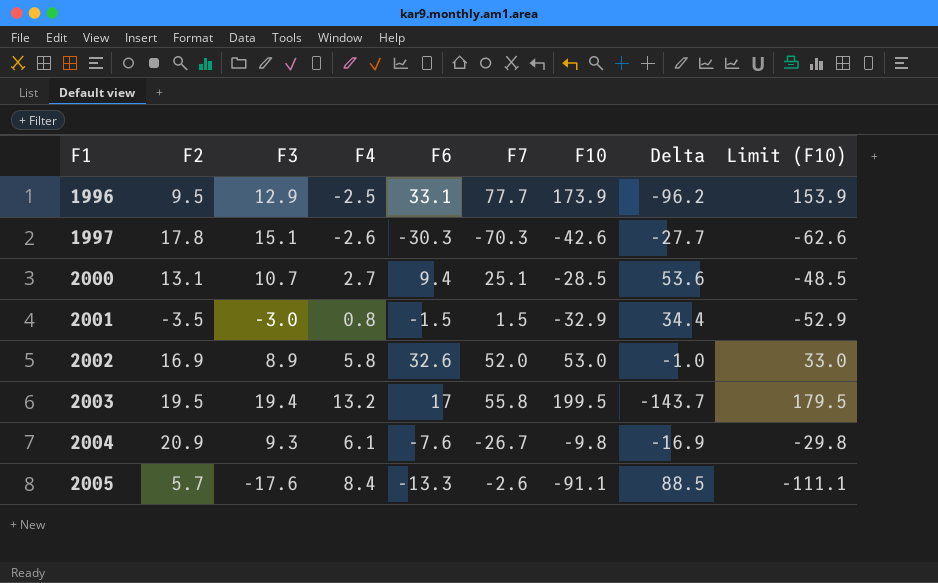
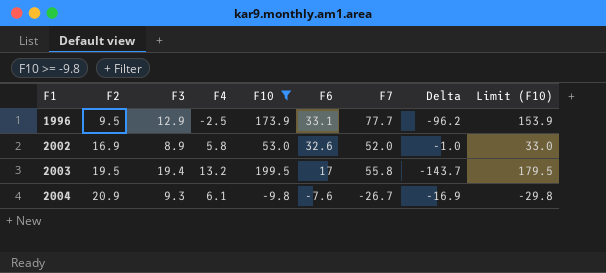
filter: none -> F10 >= -9.8
column F10 | position: 7 -> 5

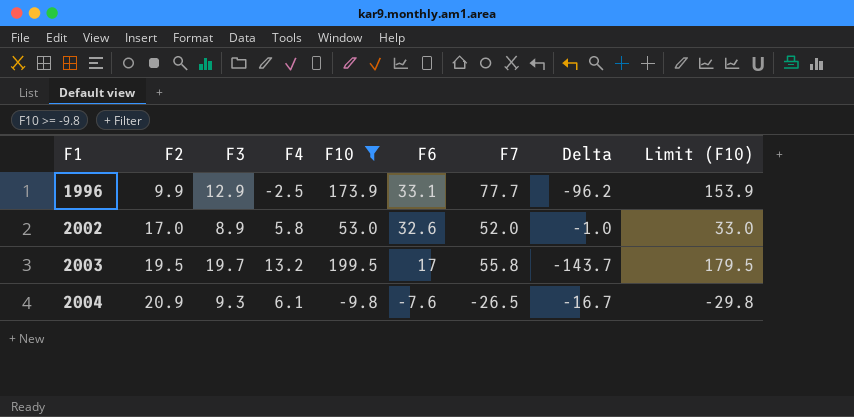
1996 | F2: 9.5 -> 9.9
2002 | F2: 16.9 -> 17.0
2003 | F3: 19.4 -> 19.7
2004 | F7: -26.7 -> -26.5
2004 | Delta: -16.9 -> -16.7

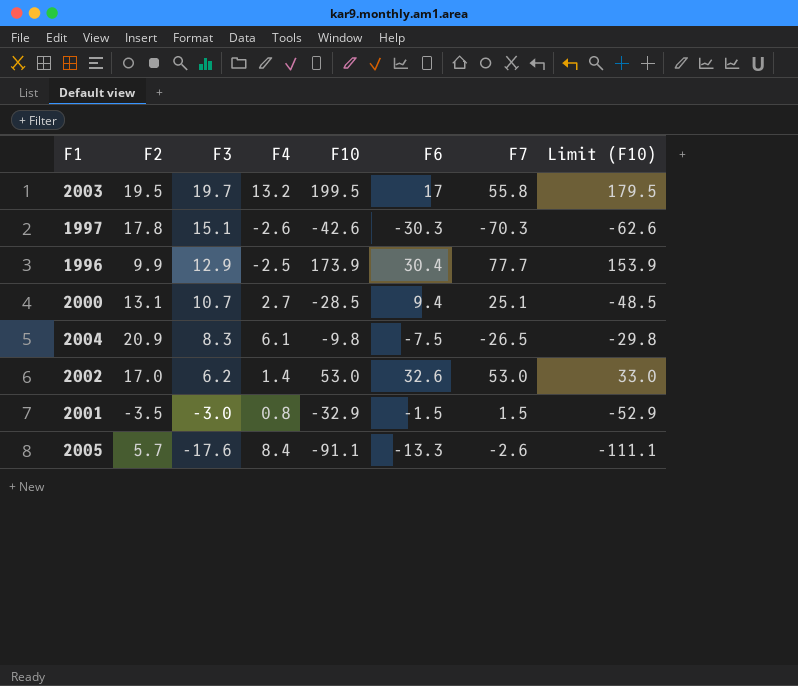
filter: F10 >= -9.8 -> none
row order: F1 ascending -> F3 descending
column Delta | formula: [F7] - [F10] -> none
1996 | F6: 33.1 -> 30.4
2004 | F3: 9.3 -> 8.3
2004 | F6: -7.6 -> -7.5
2002 | F3: 8.9 -> 6.2
2002 | F4: 5.8 -> 1.4
2002 | F7: 52.0 -> 53.0

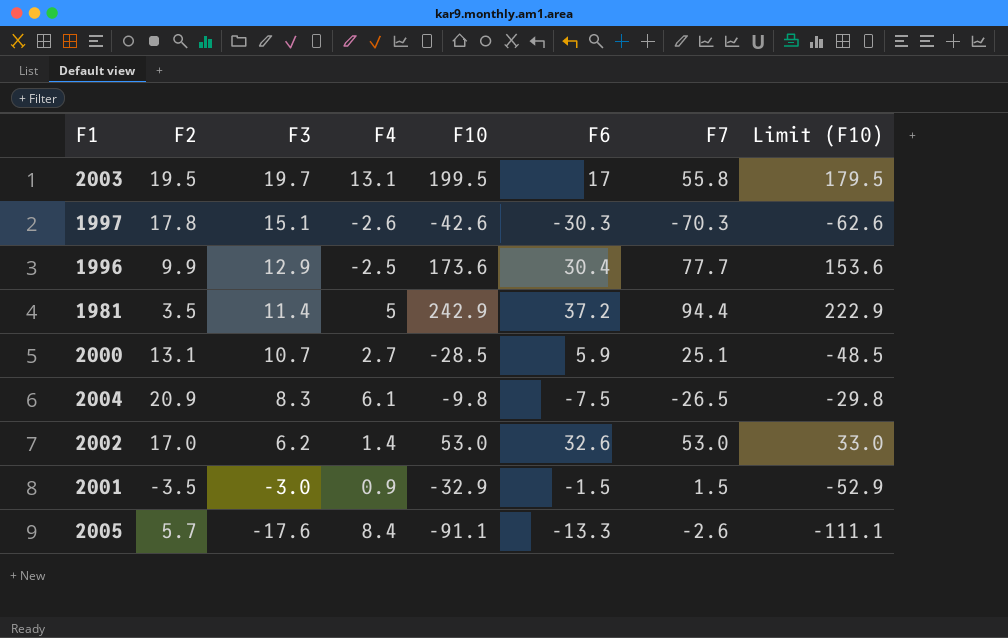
2003 | F4: 13.2 -> 13.1
1996 | F10: 173.9 -> 173.6
1996 | Limit (F10): 153.9 -> 153.6
row 1981: none -> 3.5 | 11.4 | 5 | 242.9 | 37.2 | 94.4 | 222.9
2000 | F6: 9.4 -> 5.9
2001 | F4: 0.8 -> 0.9

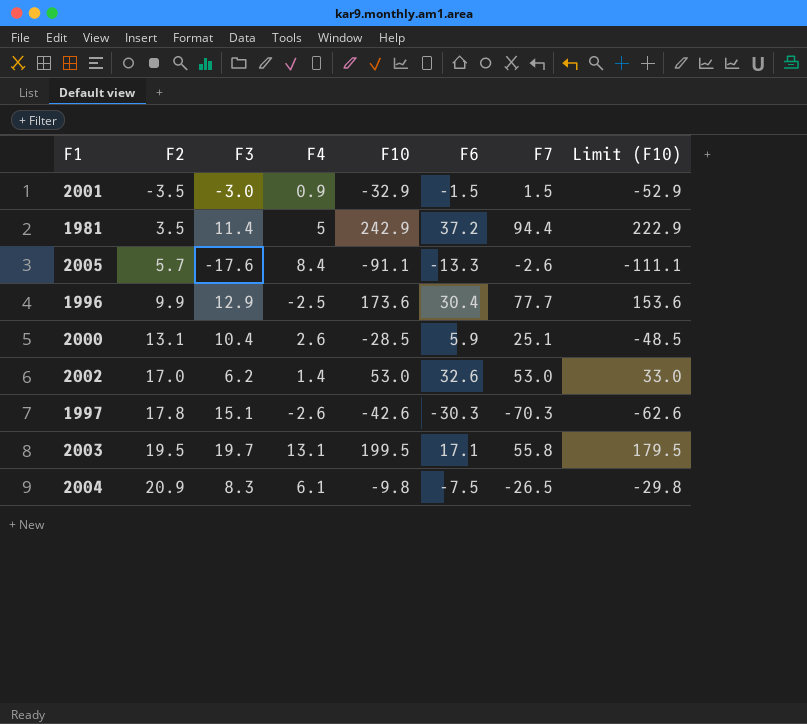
row order: F3 descending -> F2 ascending
2000 | F3: 10.7 -> 10.4
2000 | F4: 2.7 -> 2.6
2003 | F6: 17 -> 17.1

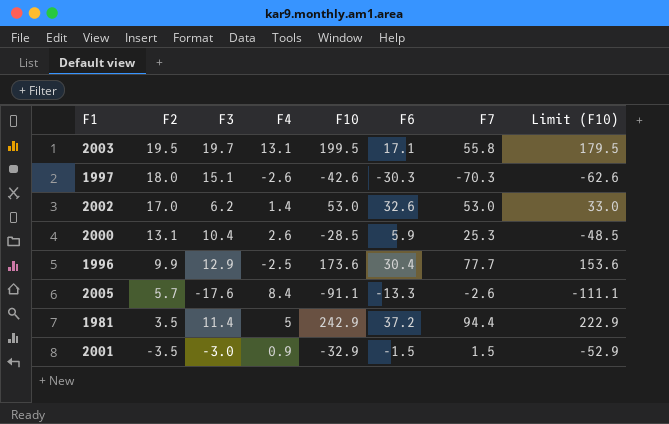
row order: F2 ascending -> F2 descending
row 2004: 20.9 | 8.3 | 6.1 | -9.8 | -7.5 | -26.5 | -29.8 -> none
1997 | F2: 17.8 -> 18.0
2000 | F7: 25.1 -> 25.3

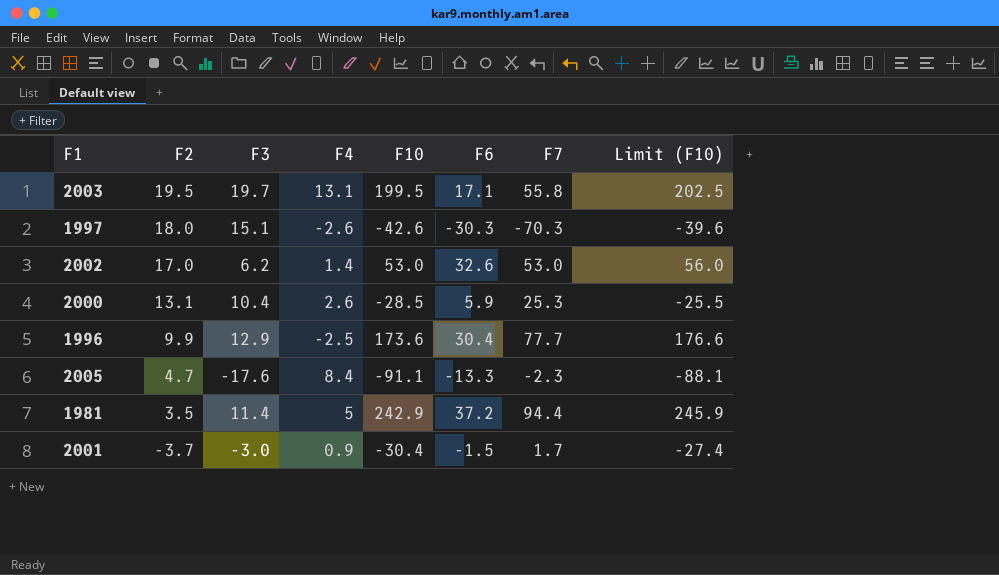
column Limit (F10) | formula: [F10] - 20 -> [F10] + 3
2005 | F2: 5.7 -> 4.7
2005 | F7: -2.6 -> -2.3
2001 | F2: -3.5 -> -3.7
2001 | F10: -32.9 -> -30.4
2001 | F7: 1.5 -> 1.7

